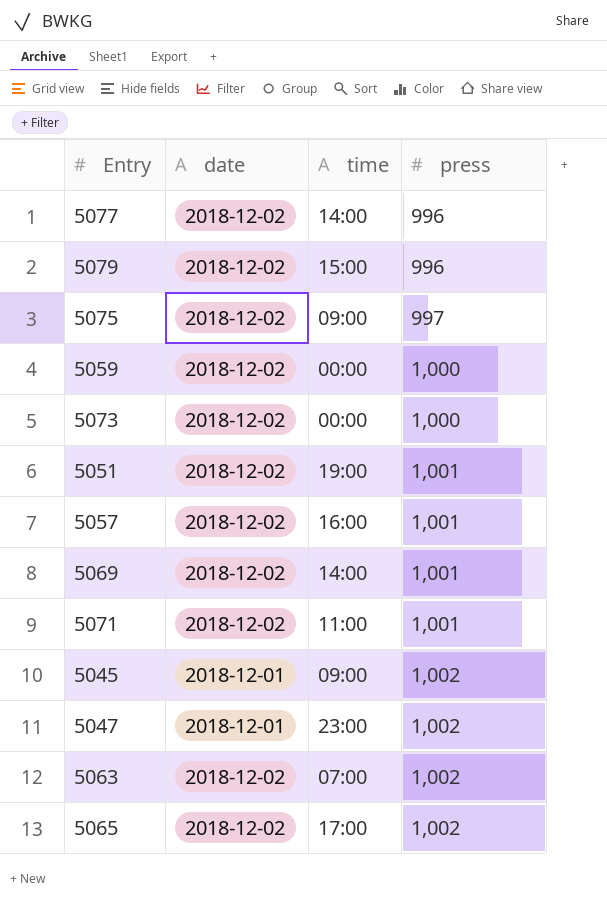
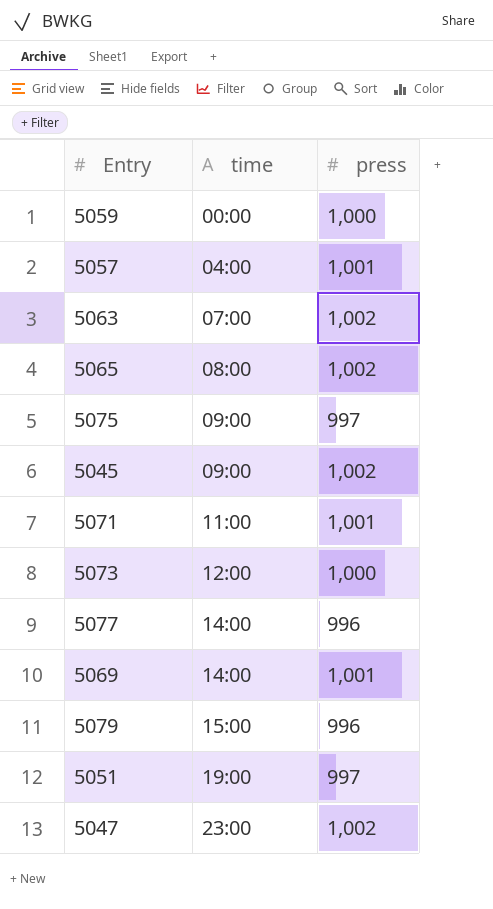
row order: press ascending -> time ascending
column date | position: 2 -> none
5057 | time: 16:00 -> 04:00
5065 | time: 17:00 -> 08:00
5073 | time: 00:00 -> 12:00
5051 | press: 1,001 -> 997

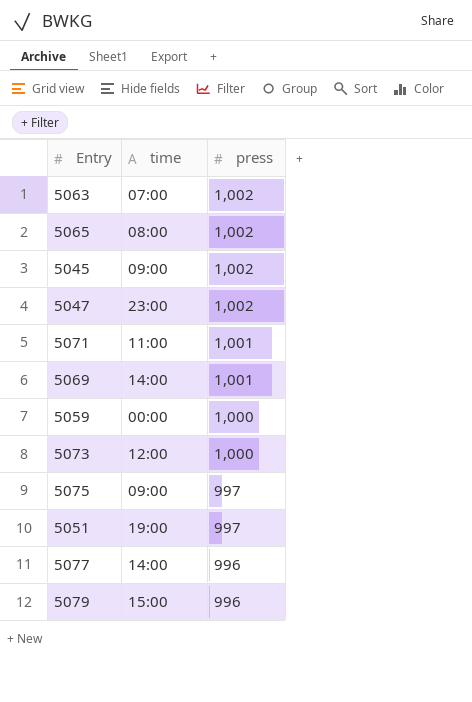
row order: time ascending -> press descending
row 5057: 04:00 | 1,001 -> none

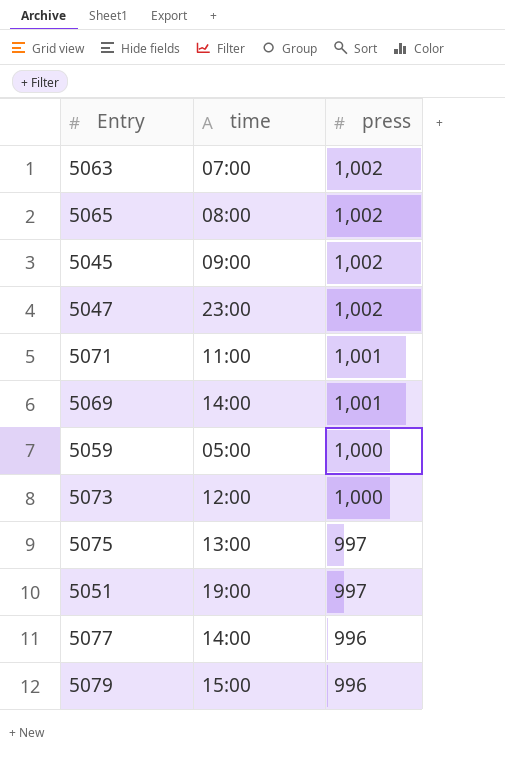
5059 | time: 00:00 -> 05:00
5075 | time: 09:00 -> 13:00

